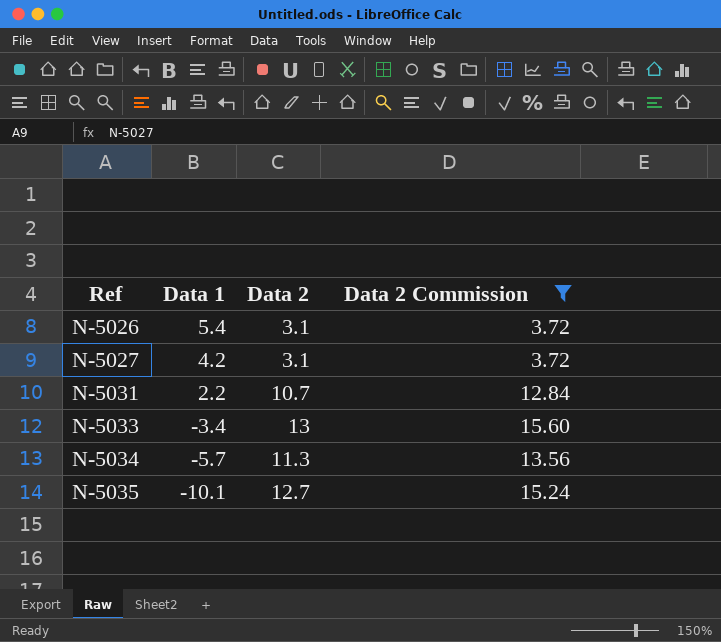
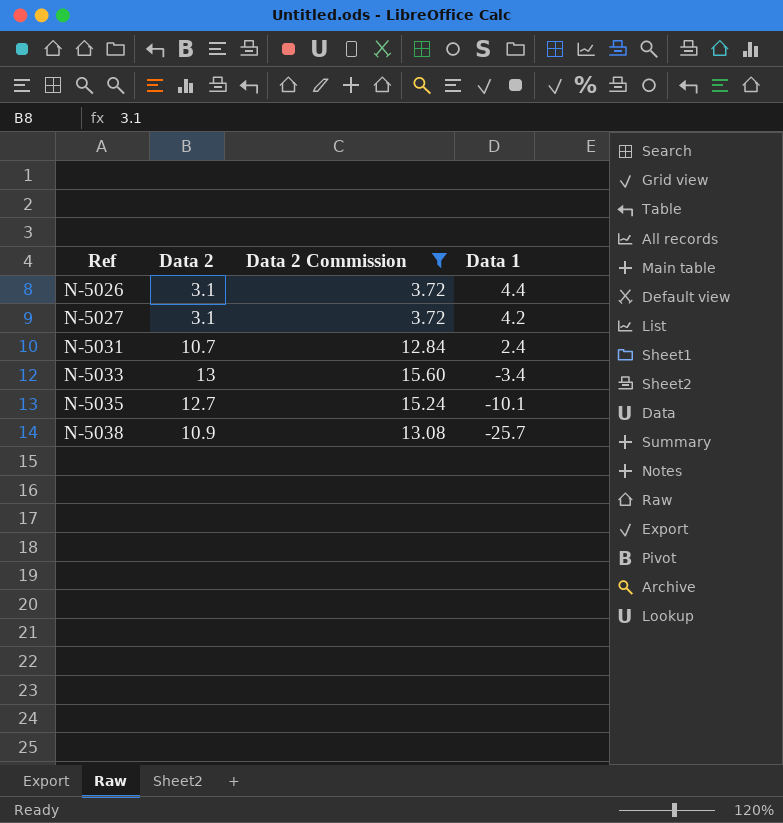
column Data 1 | position: 2 -> 4
row N-5034: -5.7 | 11.3 | 13.56 -> none
N-5026 | Data 1: 5.4 -> 4.4
N-5031 | Data 1: 2.2 -> 2.4
row N-5038: none -> 10.9 | 13.08 | -25.7

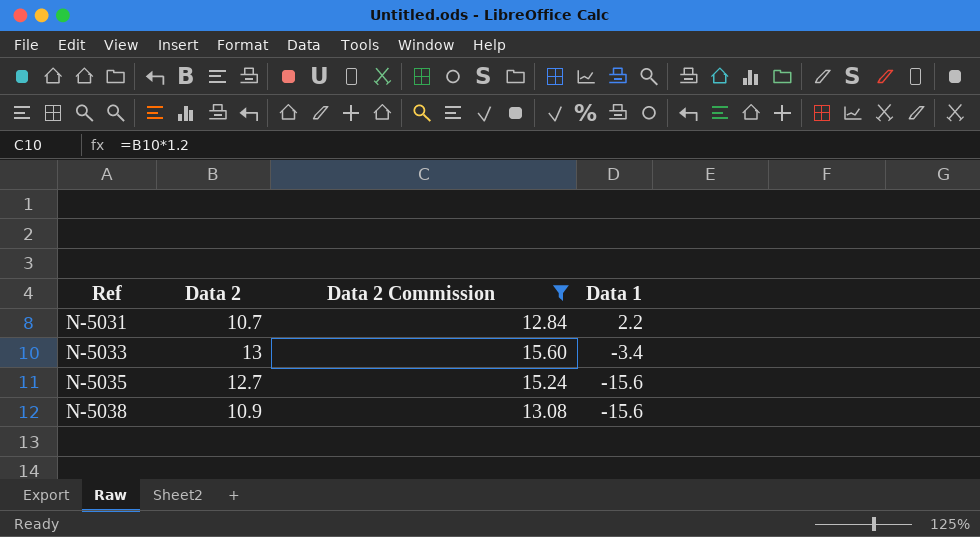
row N-5026: 3.1 | 3.72 | 4.4 -> none
row N-5027: 3.1 | 3.72 | 4.2 -> none
N-5031 | Data 1: 2.4 -> 2.2
N-5035 | Data 1: -10.1 -> -15.6
N-5038 | Data 1: -25.7 -> -15.6

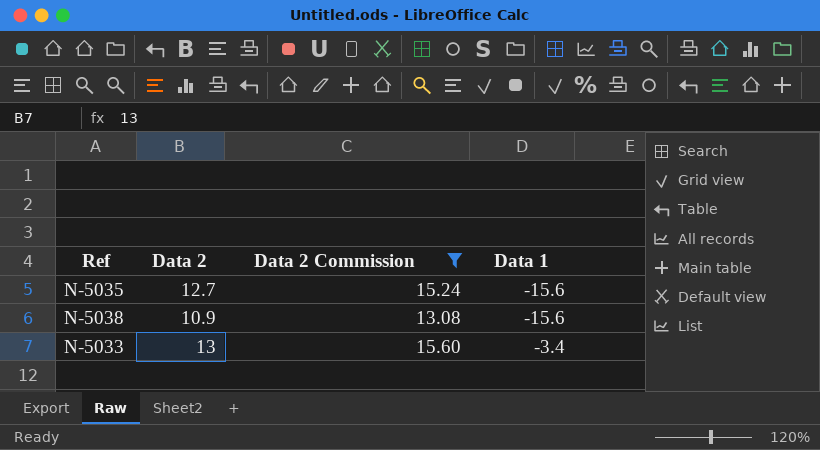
row order: Ref ascending -> Data 1 ascending
row N-5031: 10.7 | 12.84 | 2.2 -> none

